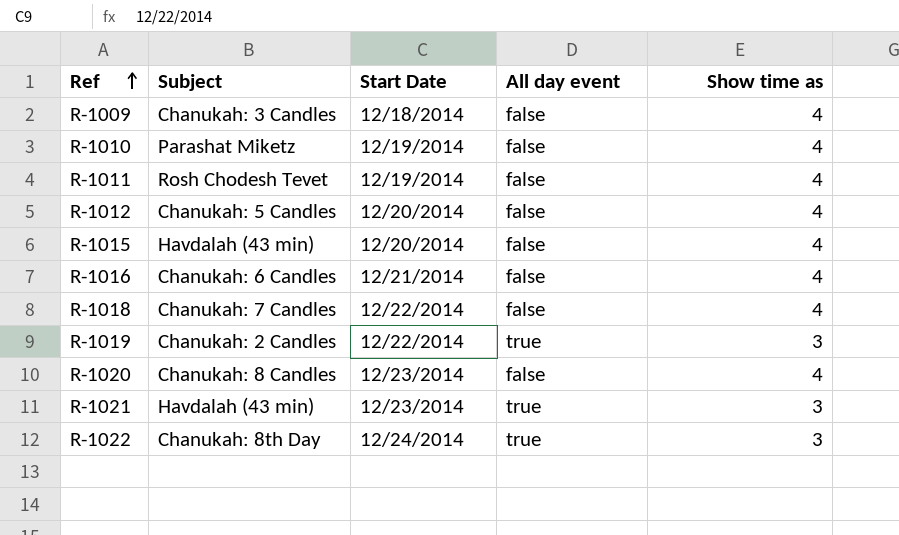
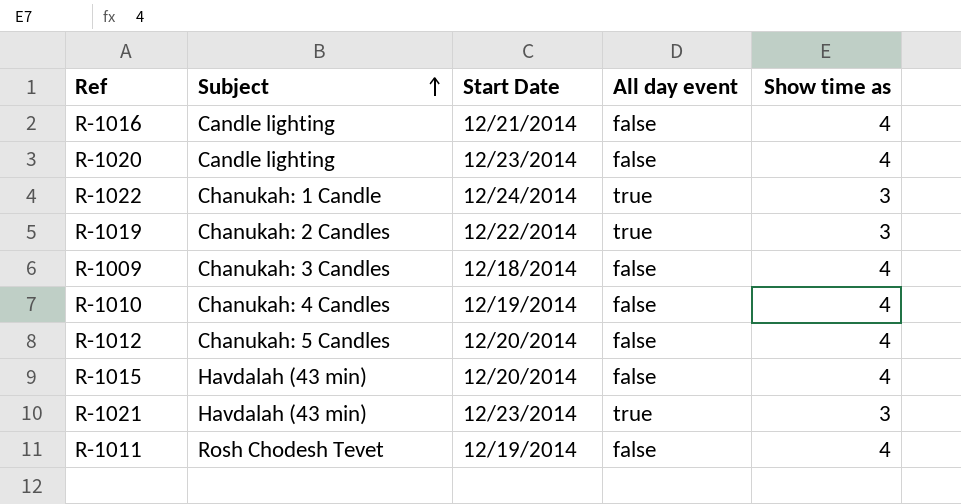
row order: Ref ascending -> Subject ascending
row R-1018: Chanukah: 7 Candles | 12/22/2014 | false | 4 -> none
R-1016 | Subject: Chanukah: 6 Candles -> Candle lighting
R-1020 | Subject: Chanukah: 8 Candles -> Candle lighting
R-1022 | Subject: Chanukah: 8th Day -> Chanukah: 1 Candle
R-1010 | Subject: Parashat Miketz -> Chanukah: 4 Candles

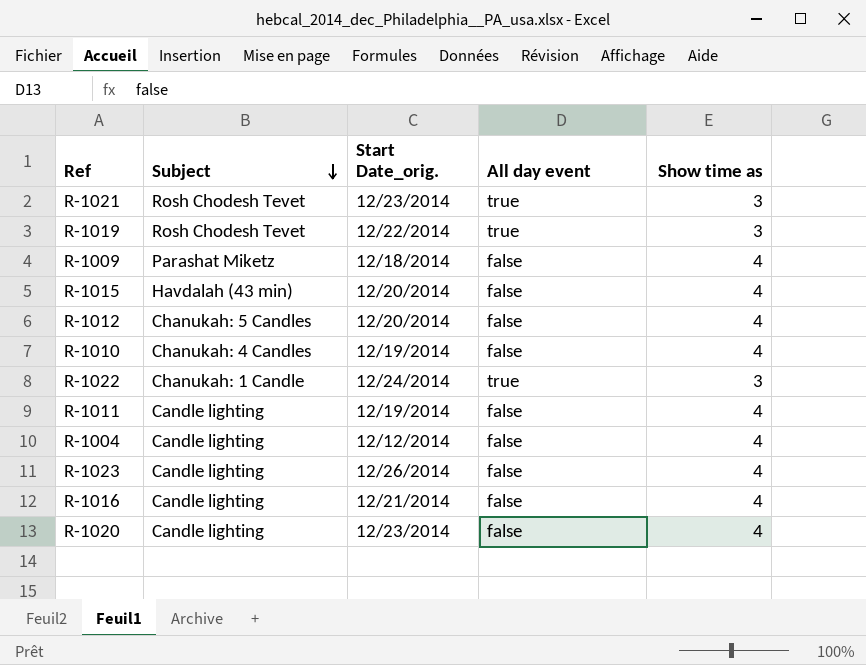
row order: Subject ascending -> Subject descending
column name: Start Date -> Start Date_orig.
R-1021 | Subject: Havdalah (43 min) -> Rosh Chodesh Tevet
R-1019 | Subject: Chanukah: 2 Candles -> Rosh Chodesh Tevet
R-1009 | Subject: Chanukah: 3 Candles -> Parashat Miketz
R-1011 | Subject: Rosh Chodesh Tevet -> Candle lighting
row R-1004: none -> Candle lighting | 12/12/2014 | false | 4
row R-1023: none -> Candle lighting | 12/26/2014 | false | 4

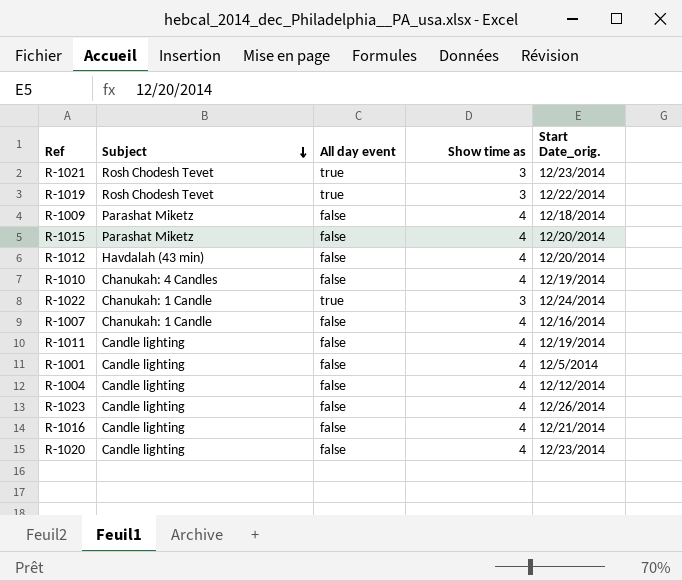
column Start Date_orig. | position: 3 -> 5
R-1015 | Subject: Havdalah (43 min) -> Parashat Miketz
R-1012 | Subject: Chanukah: 5 Candles -> Havdalah (43 min)
row R-1007: none -> Chanukah: 1 Candle | false | 4 | 12/16/2014
row R-1001: none -> Candle lighting | false | 4 | 12/5/2014

